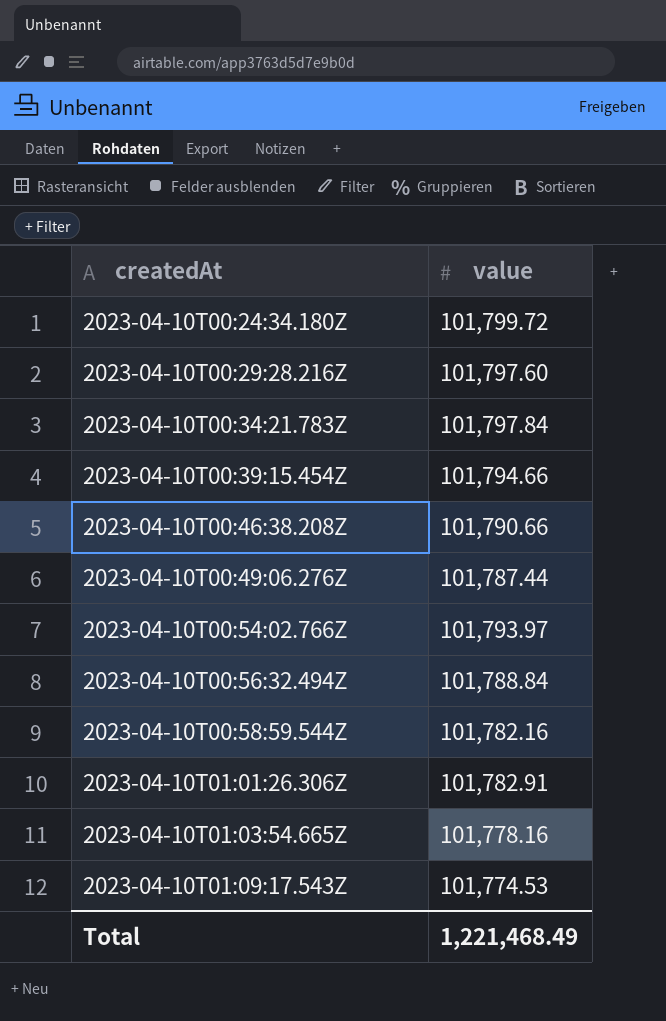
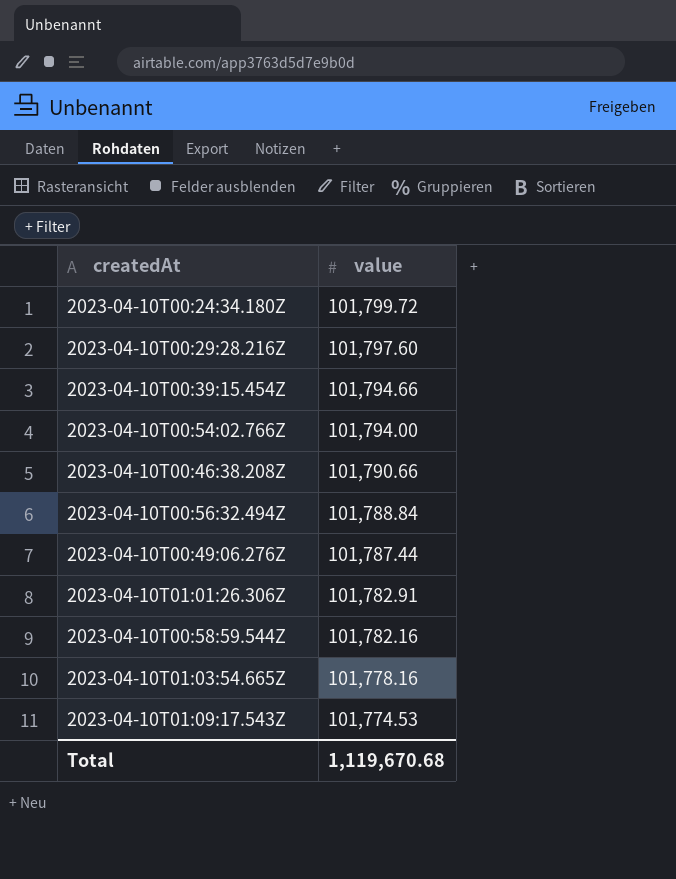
row order: createdAt ascending -> value descending
row 2023-04-10T00:34:21.783Z: 101,797.84 -> none
2023-04-10T00:54:02.766Z | value: 101,793.97 -> 101,794.00
Total | value: 1,221,468.49 -> 1,119,670.68

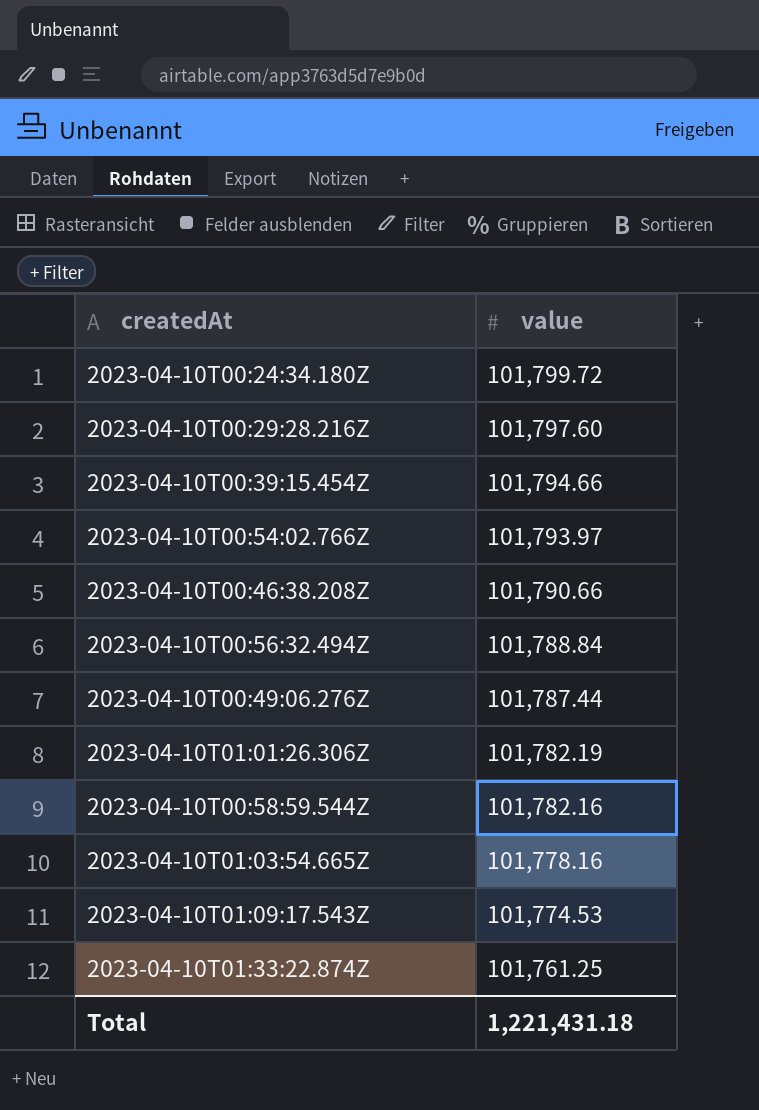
2023-04-10T00:54:02.766Z | value: 101,794.00 -> 101,793.97
2023-04-10T01:01:26.306Z | value: 101,782.91 -> 101,782.19
row 2023-04-10T01:33:22.874Z: none -> 101,761.25
Total | value: 1,119,670.68 -> 1,221,431.18

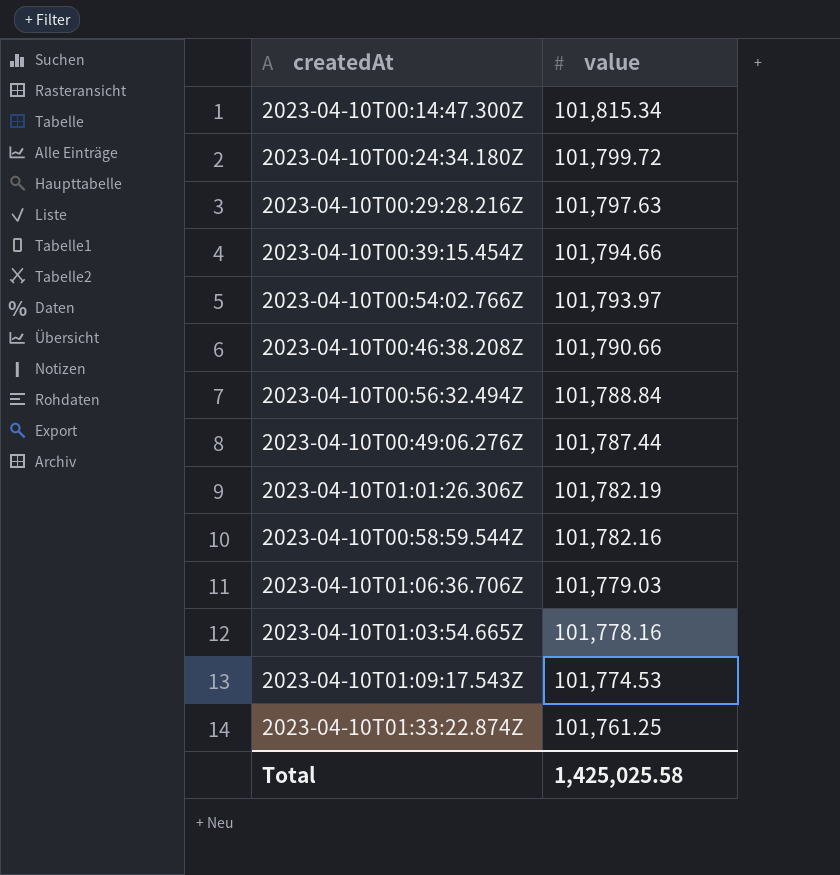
row 2023-04-10T00:14:47.300Z: none -> 101,815.34
2023-04-10T00:29:28.216Z | value: 101,797.60 -> 101,797.63
row 2023-04-10T01:06:36.706Z: none -> 101,779.03
Total | value: 1,221,431.18 -> 1,425,025.58

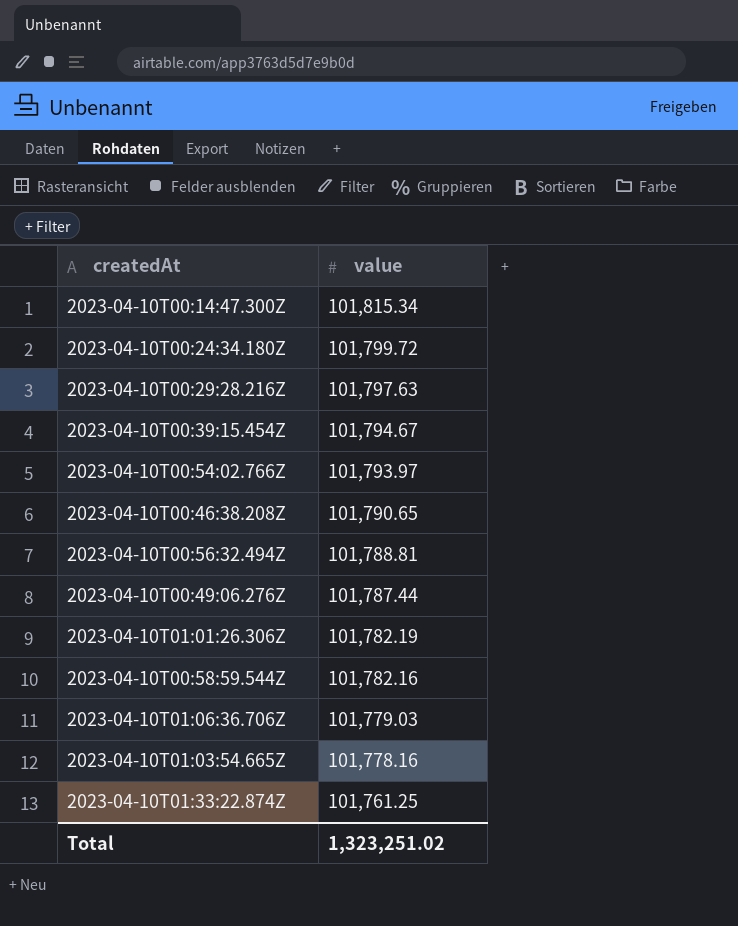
row 2023-04-10T01:09:17.543Z: 101,774.53 -> none
2023-04-10T00:39:15.454Z | value: 101,794.66 -> 101,794.67
2023-04-10T00:46:38.208Z | value: 101,790.66 -> 101,790.65
2023-04-10T00:56:32.494Z | value: 101,788.84 -> 101,788.81
Total | value: 1,425,025.58 -> 1,323,251.02

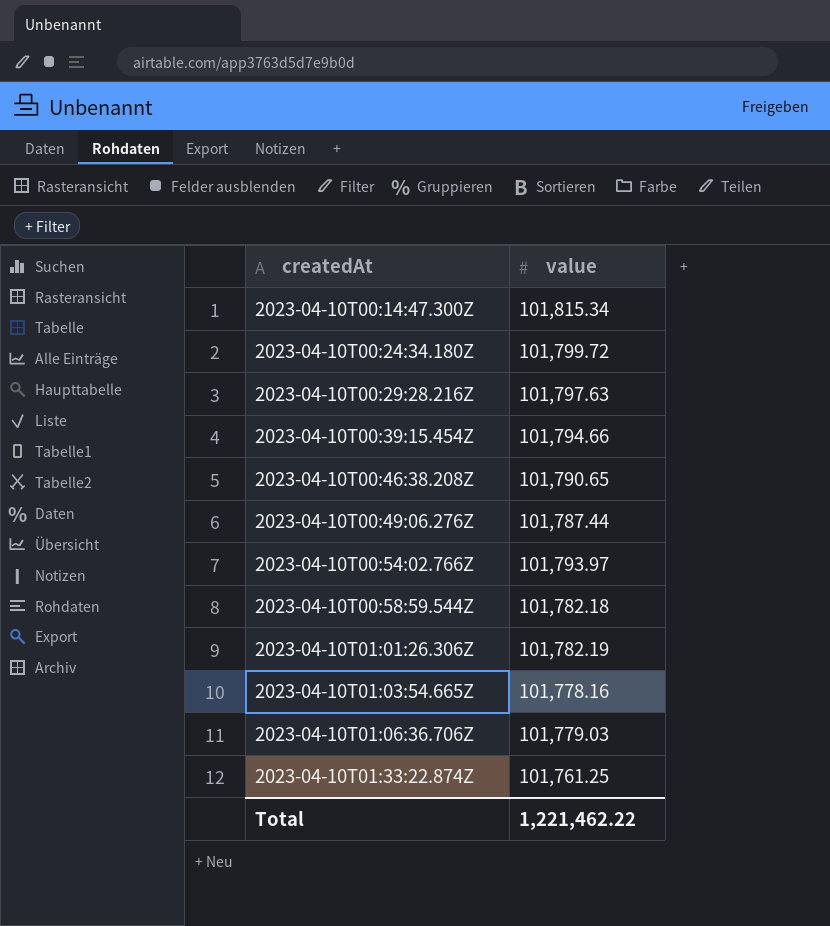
row order: value descending -> createdAt ascending
row 2023-04-10T00:56:32.494Z: 101,788.81 -> none
2023-04-10T00:39:15.454Z | value: 101,794.67 -> 101,794.66
2023-04-10T00:58:59.544Z | value: 101,782.16 -> 101,782.18
Total | value: 1,323,251.02 -> 1,221,462.22

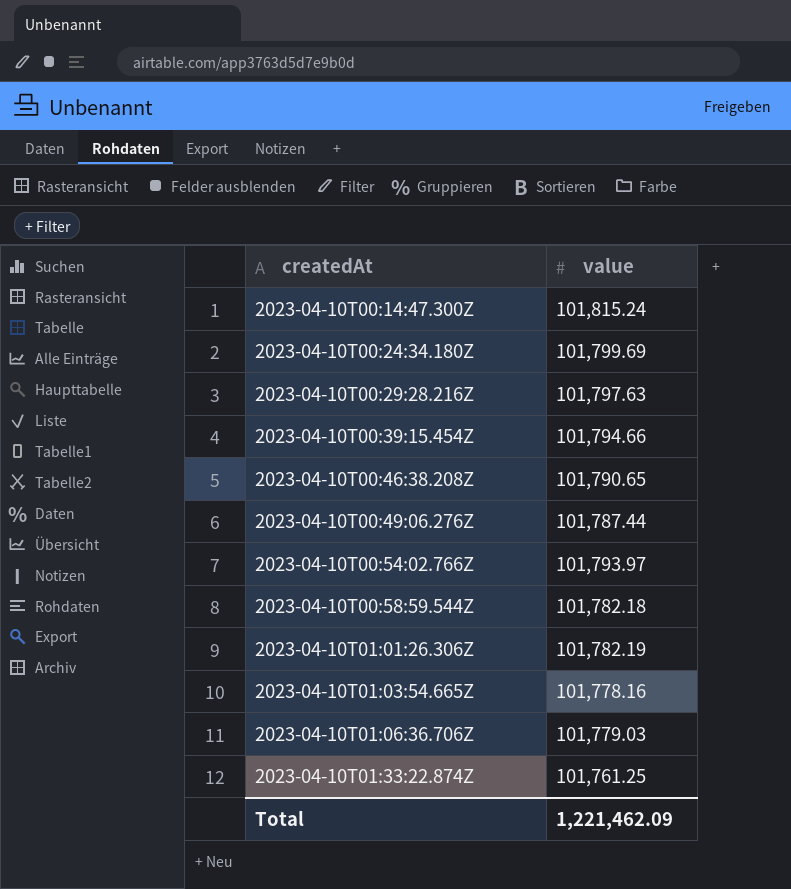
2023-04-10T00:14:47.300Z | value: 101,815.34 -> 101,815.24
2023-04-10T00:24:34.180Z | value: 101,799.72 -> 101,799.69
Total | value: 1,221,462.22 -> 1,221,462.09

